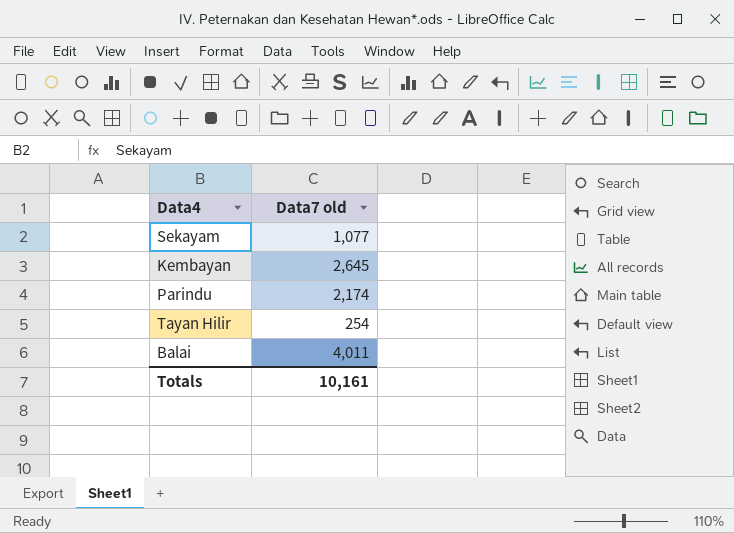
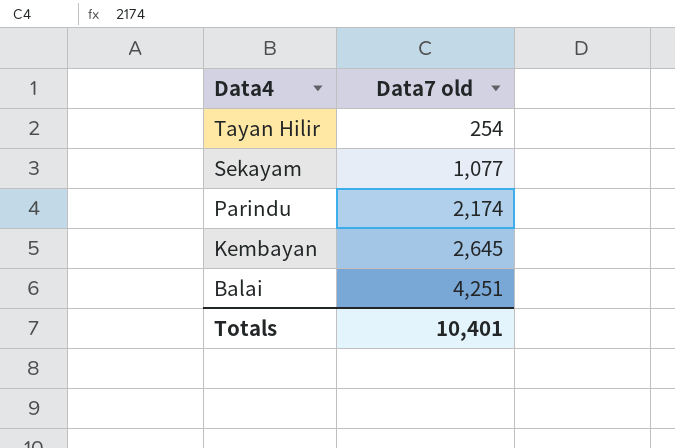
row order: none -> Data4 descending
Balai | Data7 old: 4,011 -> 4,251
Totals | Data7 old: 10,161 -> 10,401

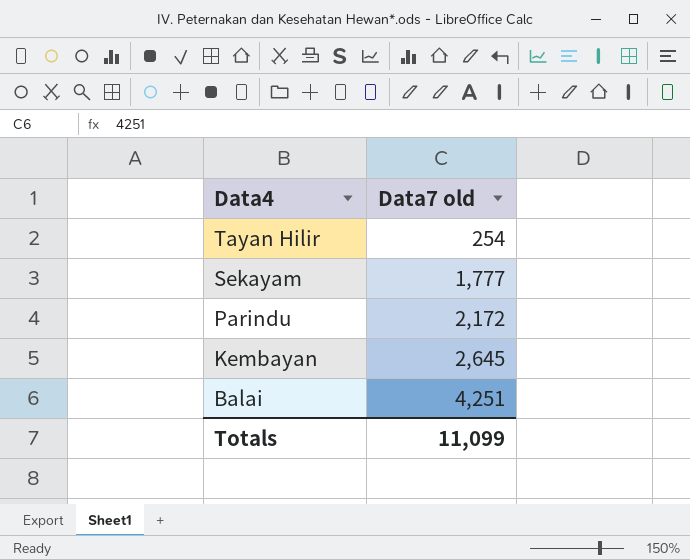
Sekayam | Data7 old: 1,077 -> 1,777
Parindu | Data7 old: 2,174 -> 2,172
Totals | Data7 old: 10,401 -> 11,099

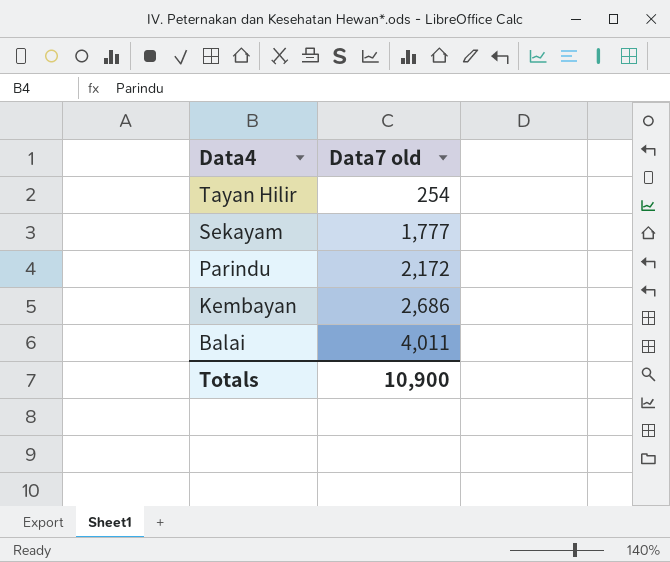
Kembayan | Data7 old: 2,645 -> 2,686
Balai | Data7 old: 4,251 -> 4,011
Totals | Data7 old: 11,099 -> 10,900

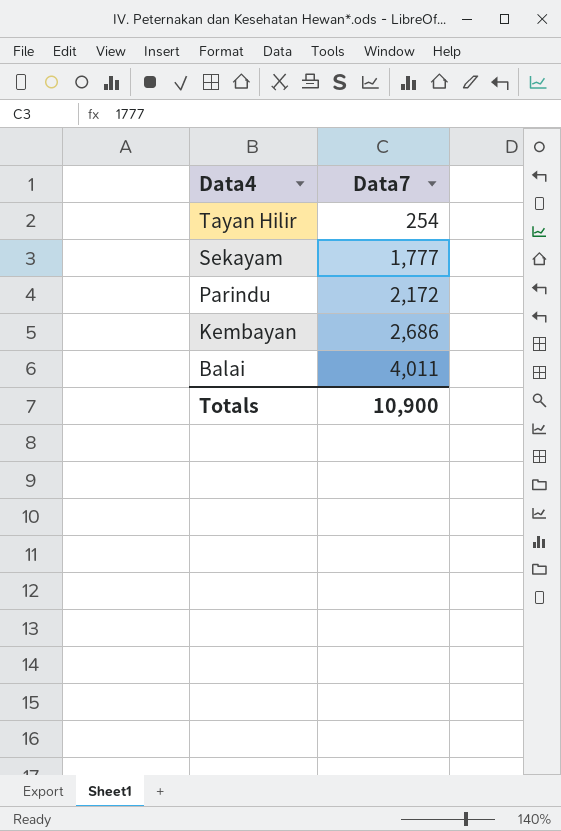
column name: Data7 old -> Data7

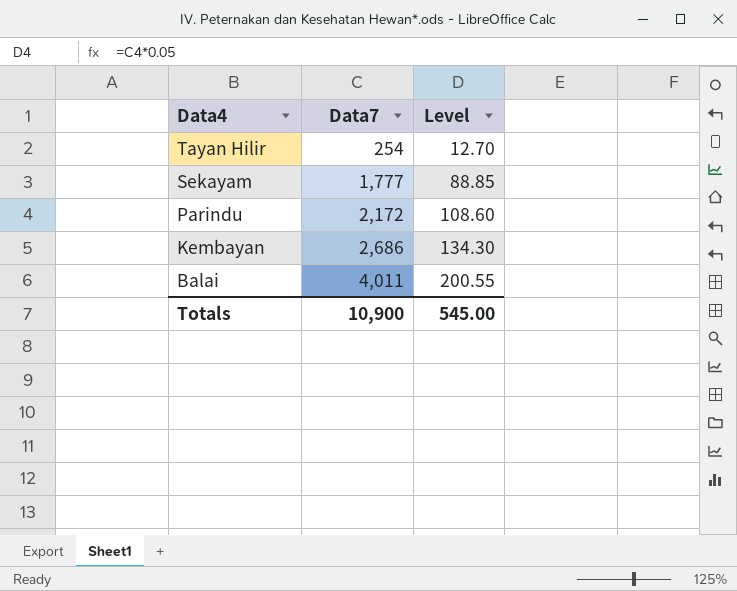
column Level | formula: none -> [Data7] * 0.05

